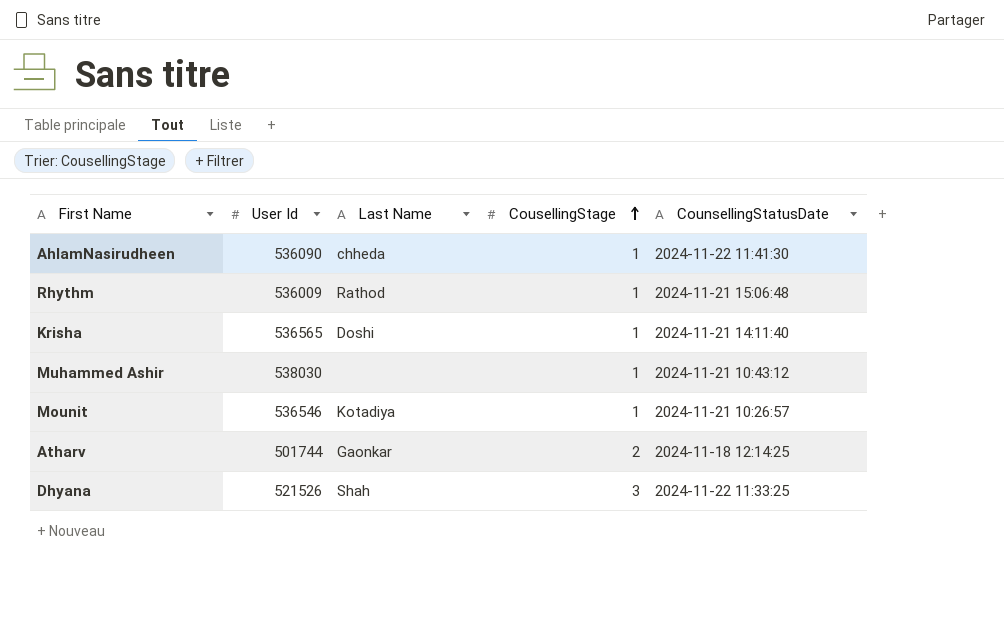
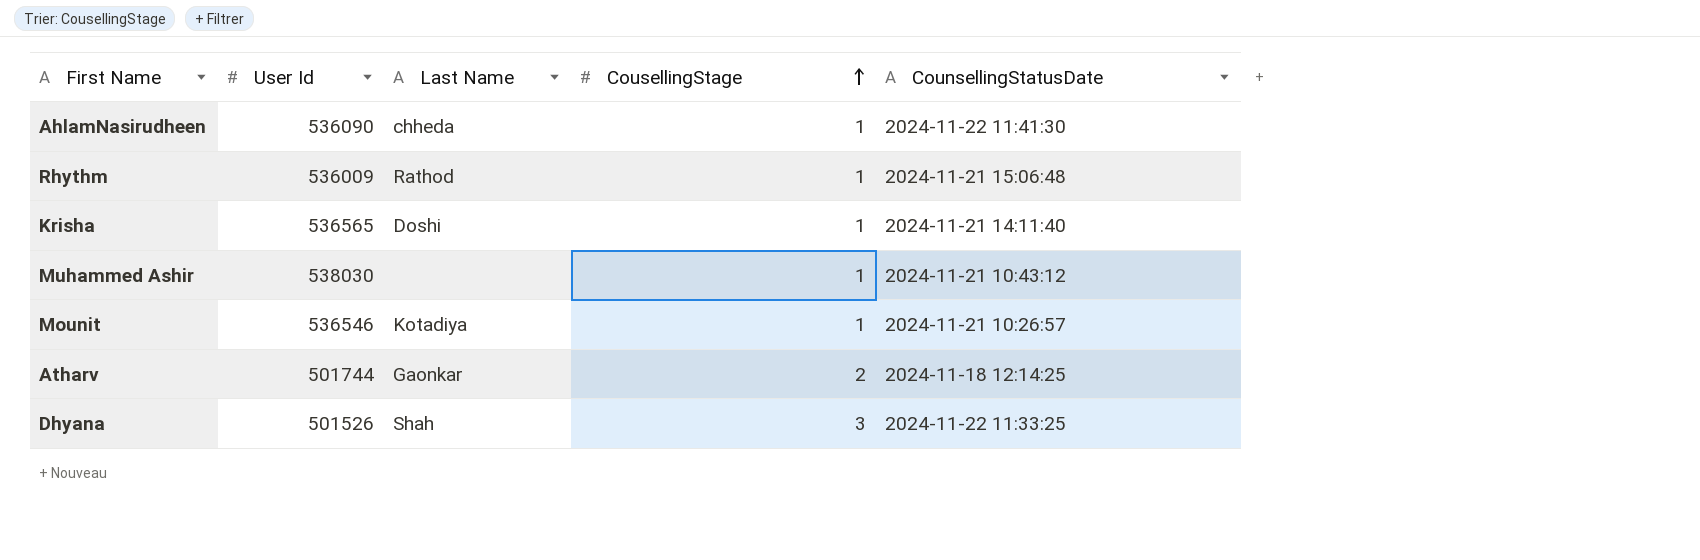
Dhyana | User Id: 521526 -> 501526

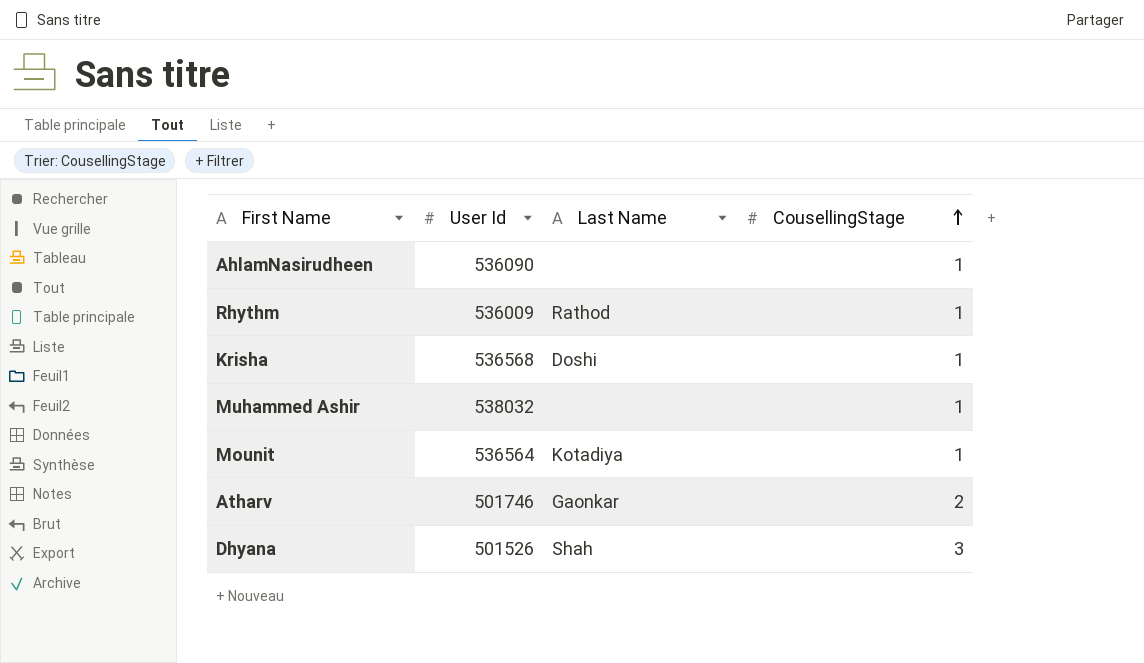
column CounsellingStatusDate | position: 5 -> none
AhlamNasirudheen | Last Name: chheda -> none
Krisha | User Id: 536565 -> 536568
Muhammed Ashir | User Id: 538030 -> 538032
Mounit | User Id: 536546 -> 536564
Atharv | User Id: 501744 -> 501746

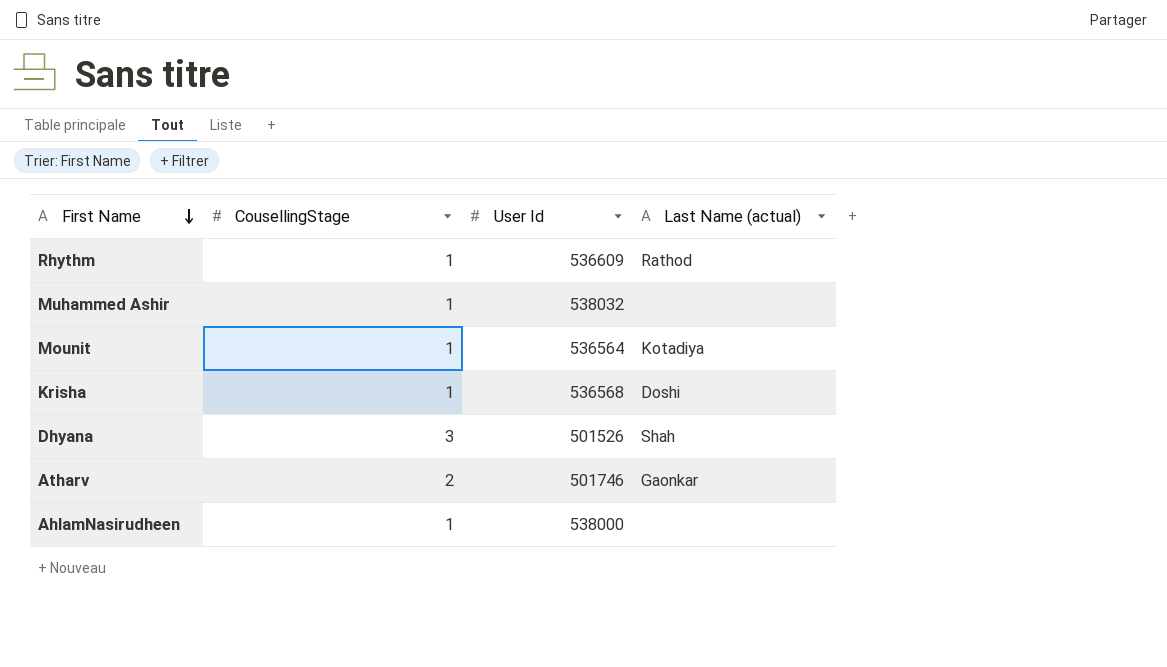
row order: CousellingStage ascending -> First Name descending
column CousellingStage | position: 4 -> 2
column name: Last Name -> Last Name (actual)
Rhythm | User Id: 536009 -> 536609
AhlamNasirudheen | User Id: 536090 -> 538000

